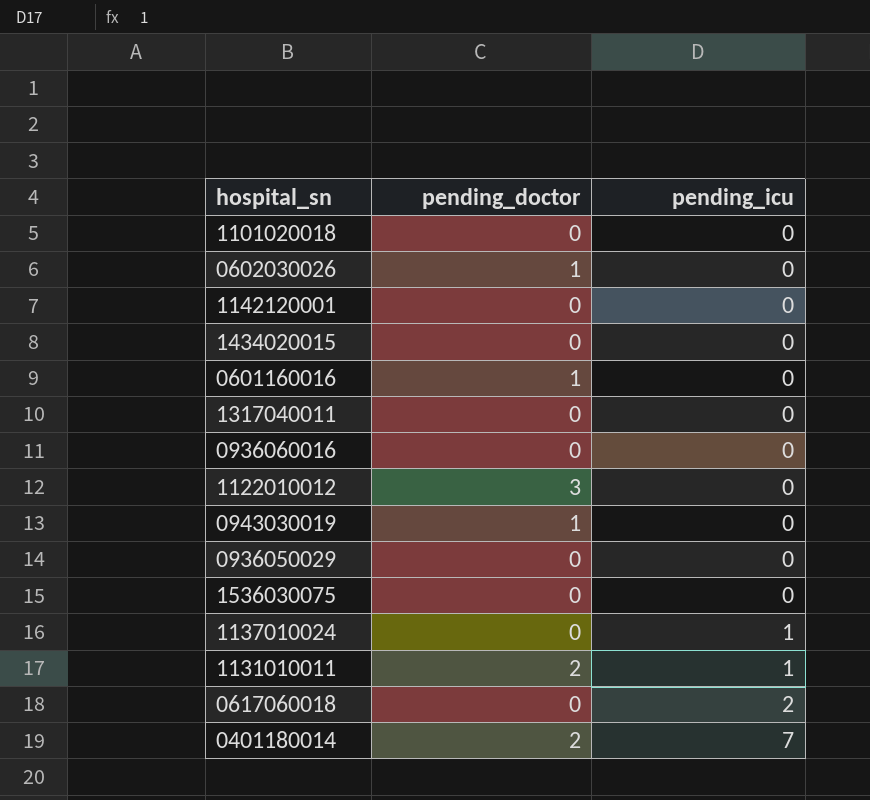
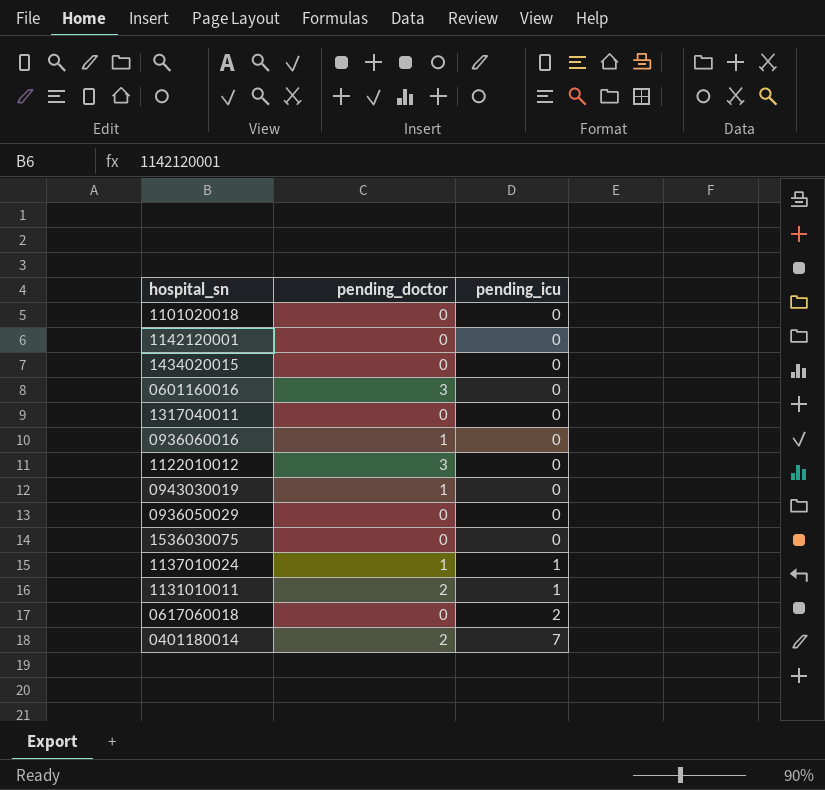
row 0602030026: 1 | 0 -> none
0601160016 | pending_doctor: 1 -> 3
0936060016 | pending_doctor: 0 -> 1
1137010024 | pending_doctor: 0 -> 1

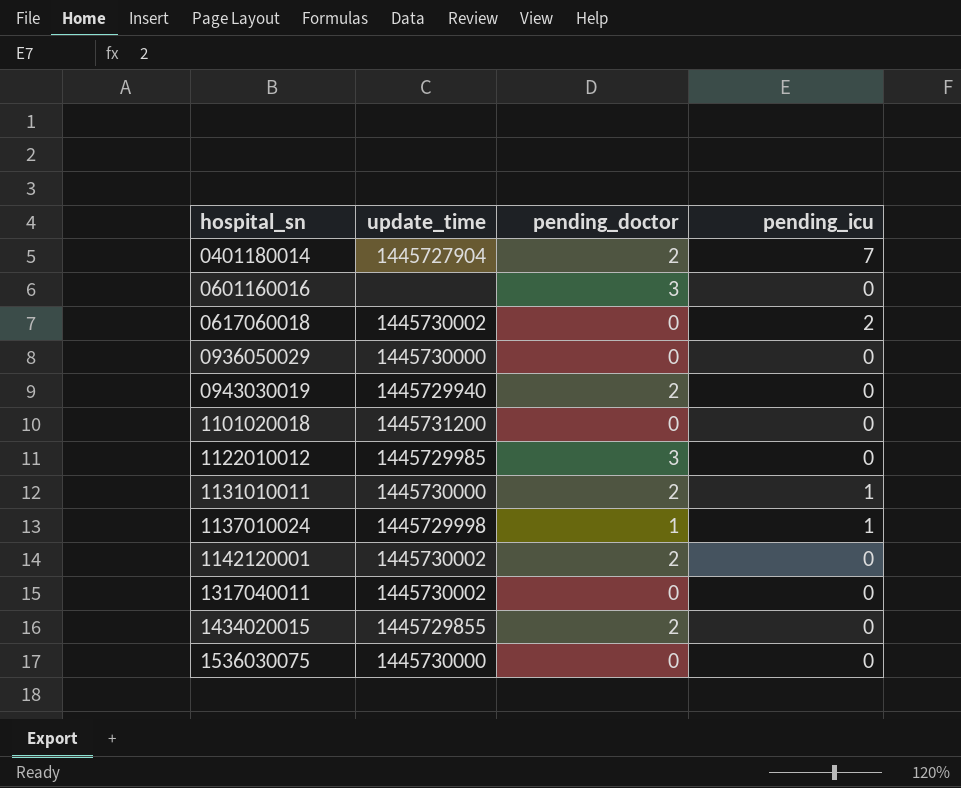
row order: pending_icu ascending -> hospital_sn ascending
column update_time | position: none -> 2
row 0936060016: 1 | 0 -> none
0943030019 | pending_doctor: 1 -> 2
1142120001 | pending_doctor: 0 -> 2
1434020015 | pending_doctor: 0 -> 2

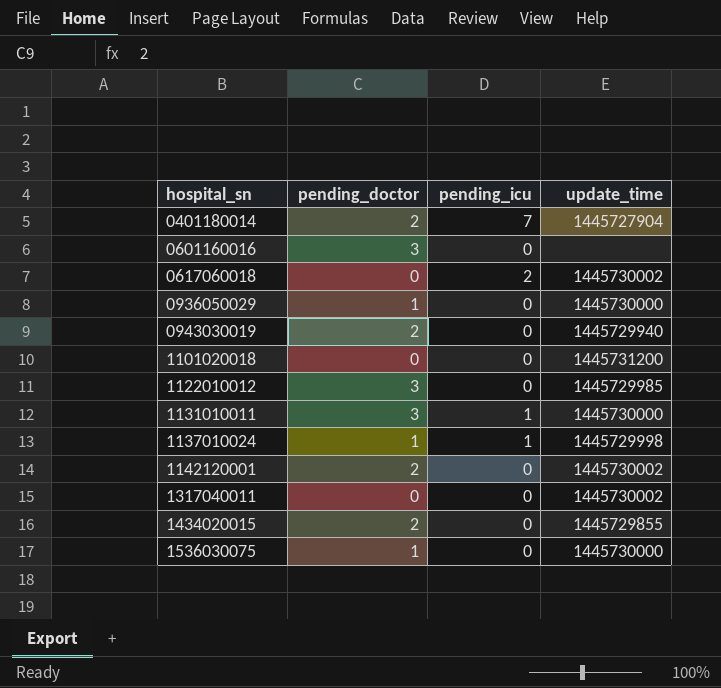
column update_time | position: 2 -> 4
0936050029 | pending_doctor: 0 -> 1
1131010011 | pending_doctor: 2 -> 3
1536030075 | pending_doctor: 0 -> 1

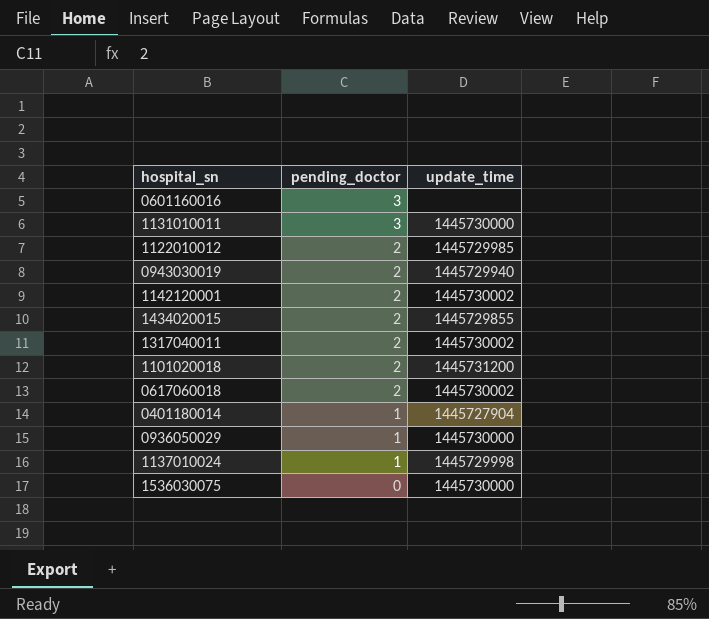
row order: hospital_sn ascending -> pending_doctor descending
column pending_icu | position: 3 -> none
1122010012 | pending_doctor: 3 -> 2
1317040011 | pending_doctor: 0 -> 2
1101020018 | pending_doctor: 0 -> 2
0617060018 | pending_doctor: 0 -> 2
0401180014 | pending_doctor: 2 -> 1
1536030075 | pending_doctor: 1 -> 0

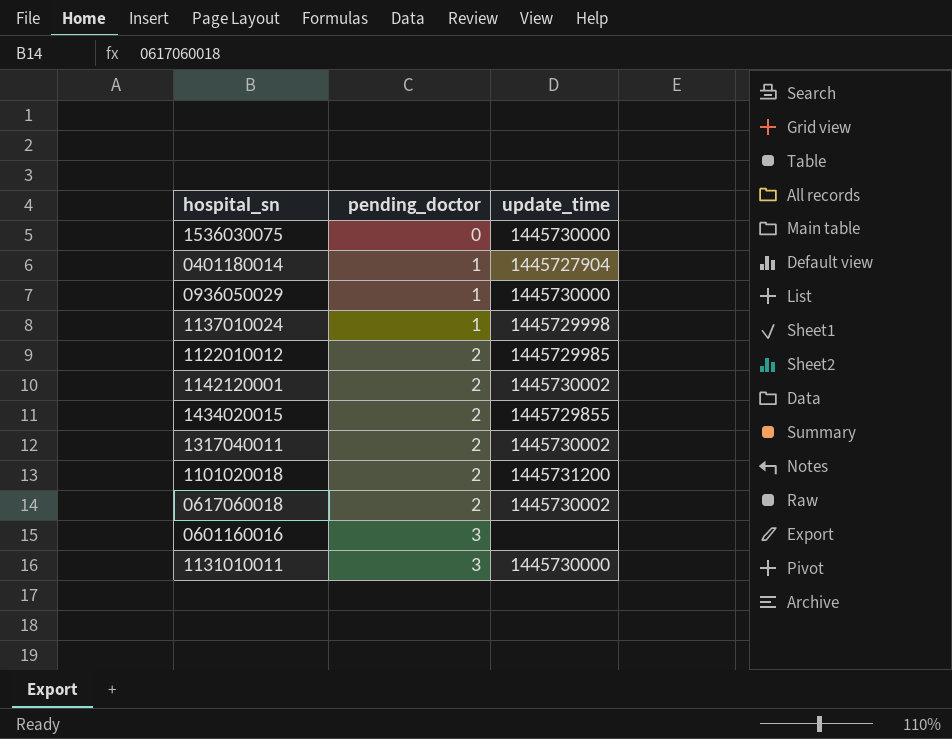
row order: pending_doctor descending -> pending_doctor ascending
row 0943030019: 2 | 1445729940 -> none

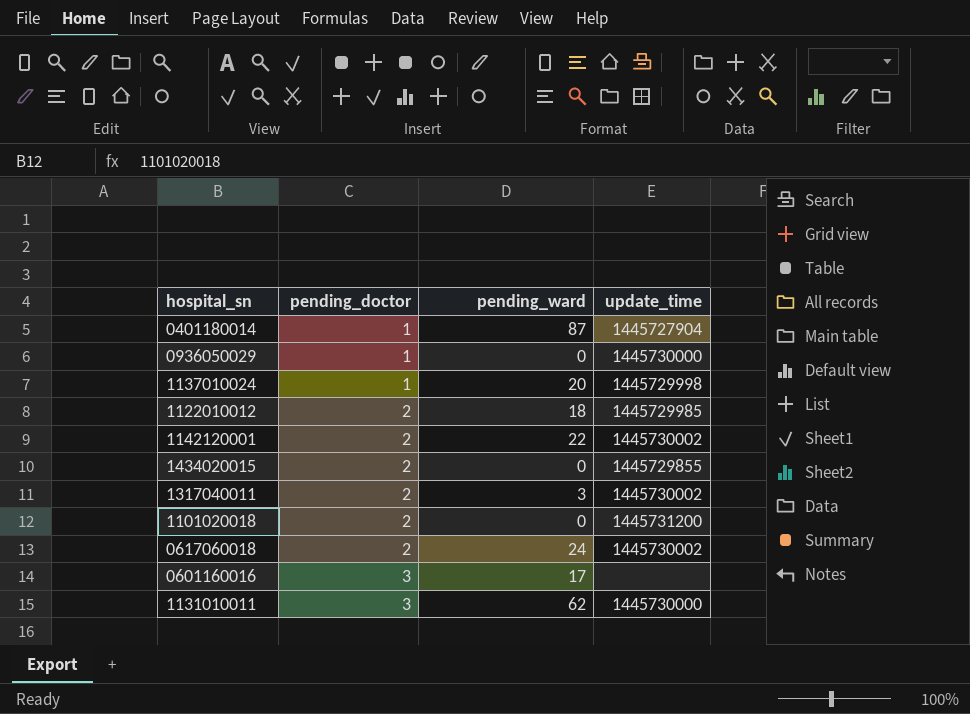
column pending_ward | position: none -> 3
row 1536030075: 0 | 1445730000 -> none

